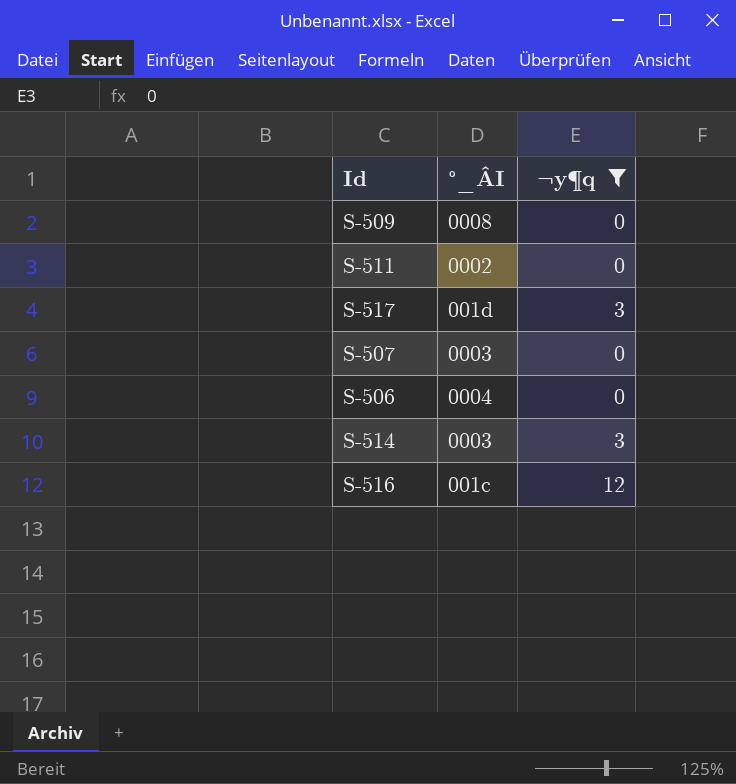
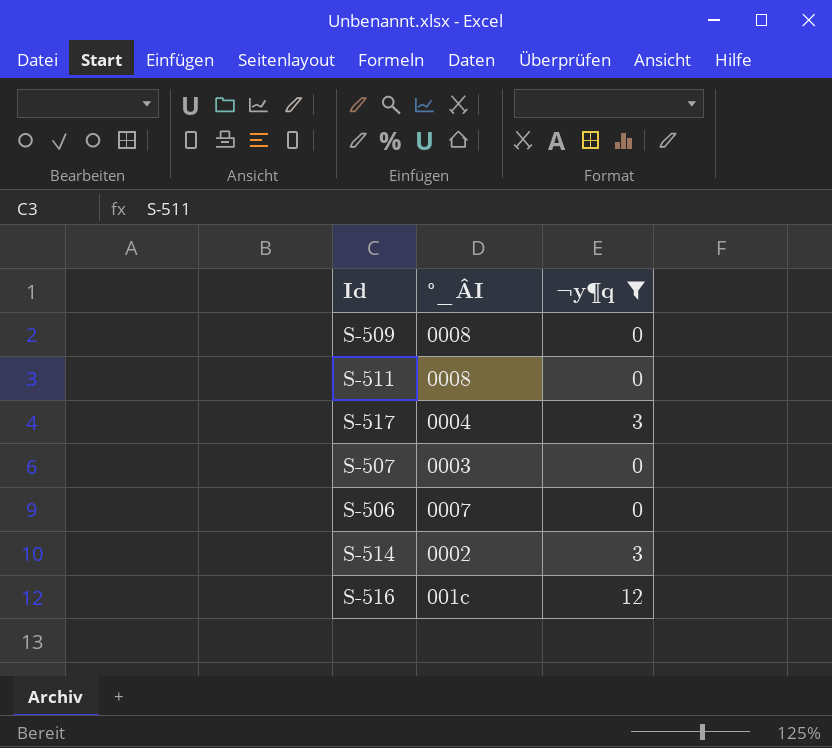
S-511 | °_ÂI: 0002 -> 0008
S-517 | °_ÂI: 001d -> 0004
S-506 | °_ÂI: 0004 -> 0007
S-514 | °_ÂI: 0003 -> 0002

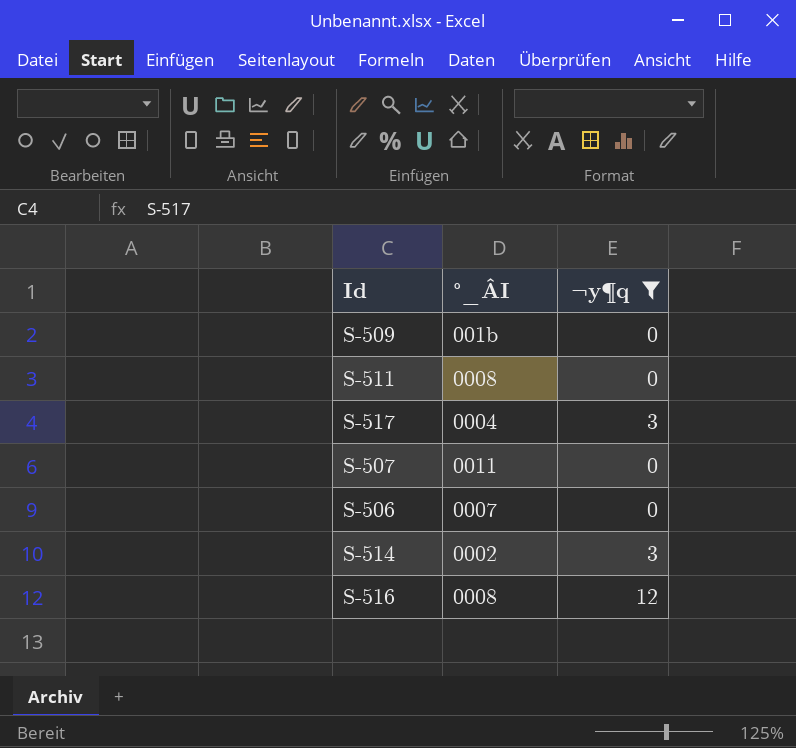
S-509 | °_ÂI: 0008 -> 001b
S-507 | °_ÂI: 0003 -> 0011
S-516 | °_ÂI: 001c -> 0008

